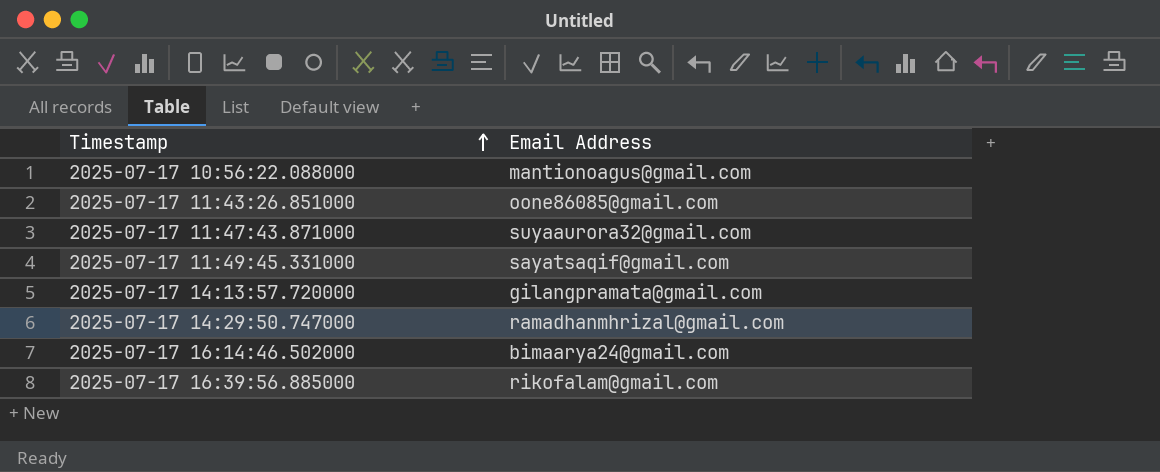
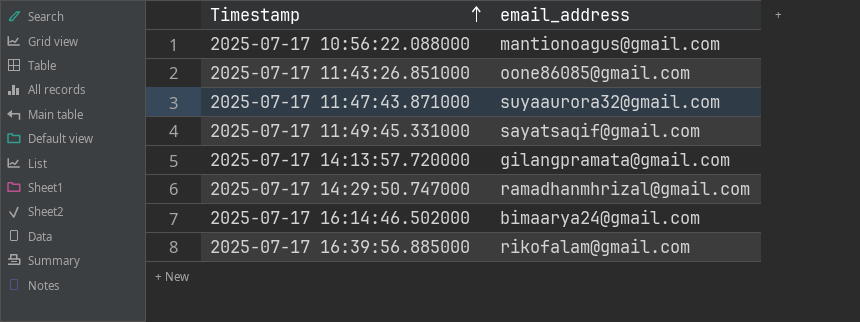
column name: Email Address -> email_address

